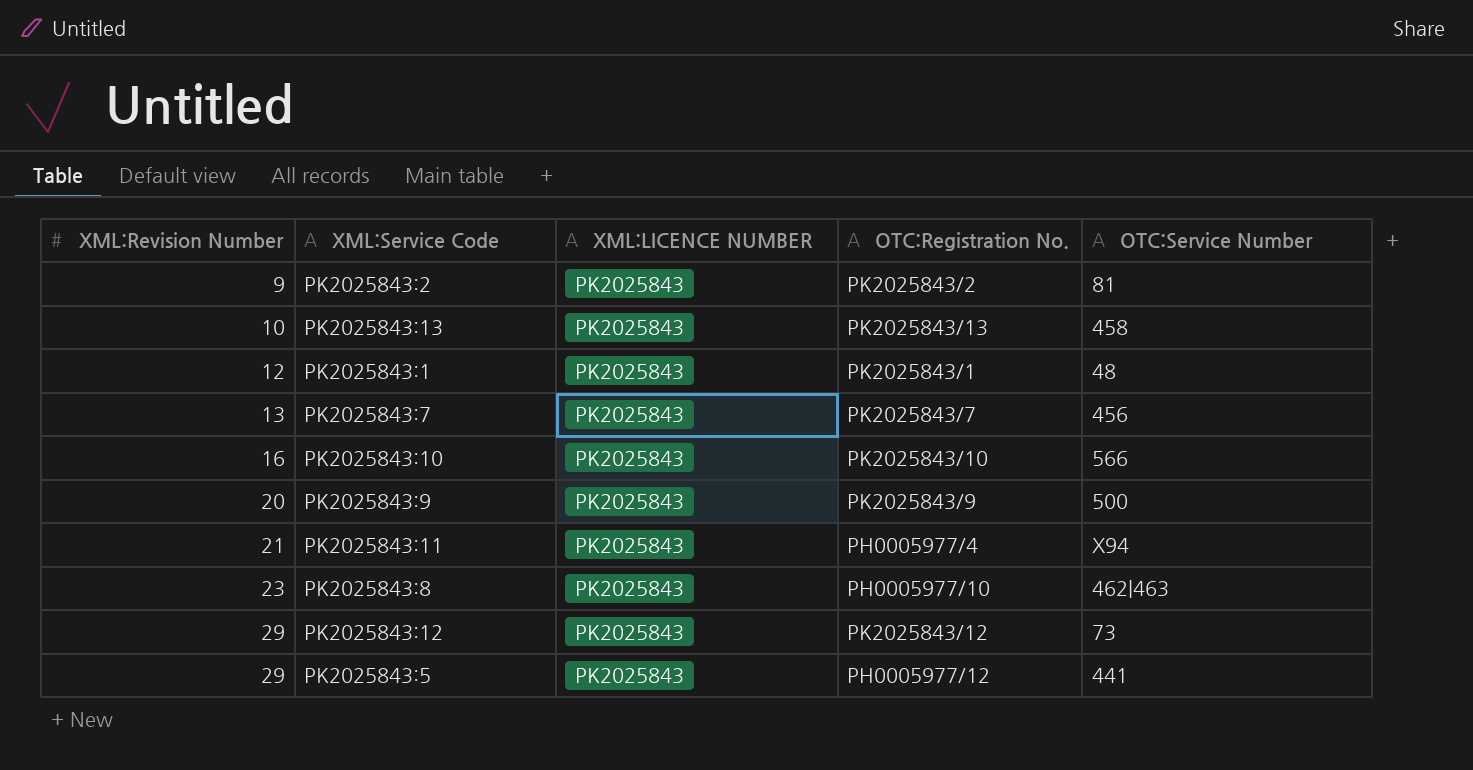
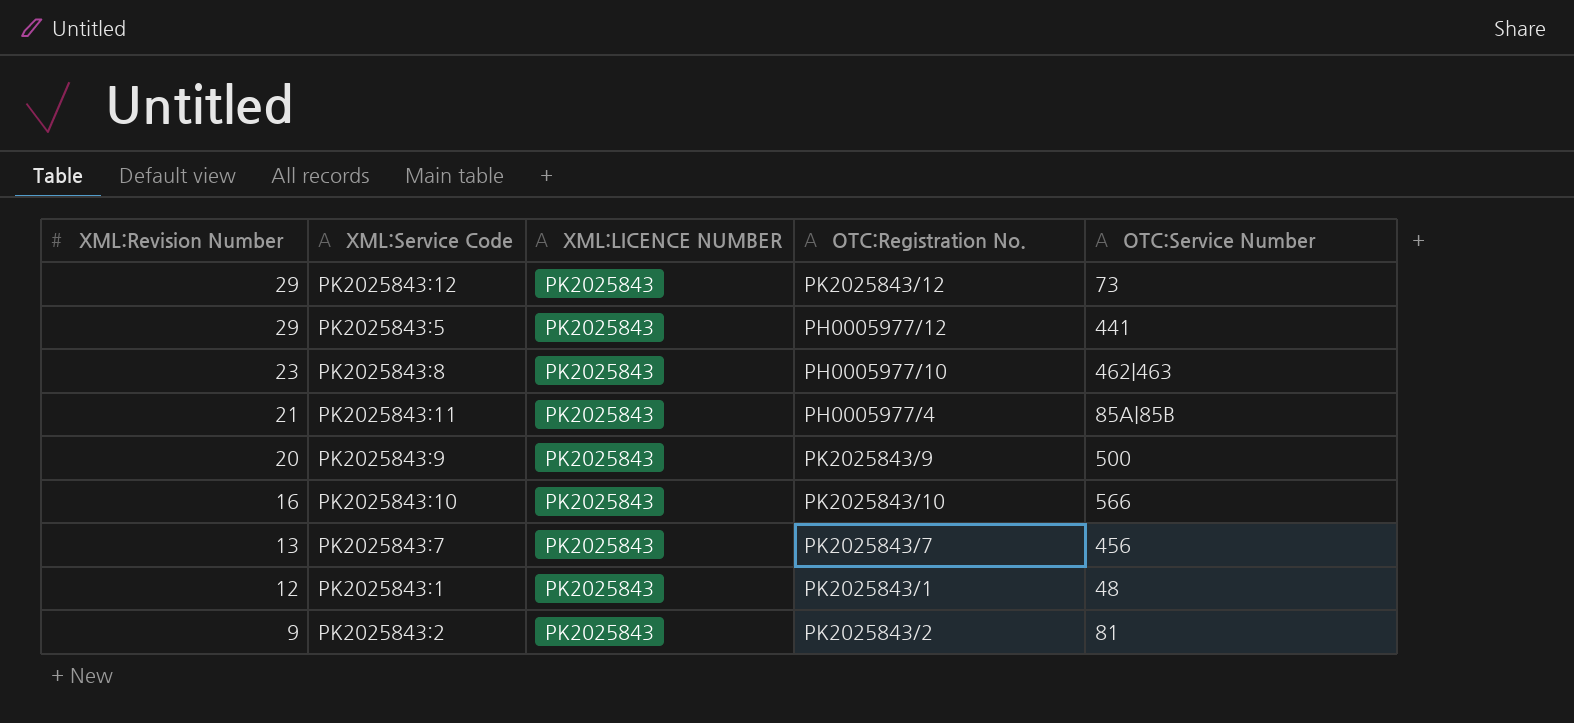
row order: XML:Revision Number ascending -> XML:Revision Number descending
row PK2025843:13: 10 | PK2025843 | PK2025843/13 | 458 -> none
PK2025843:11 | OTC:Service Number: X94 -> 85A|85B

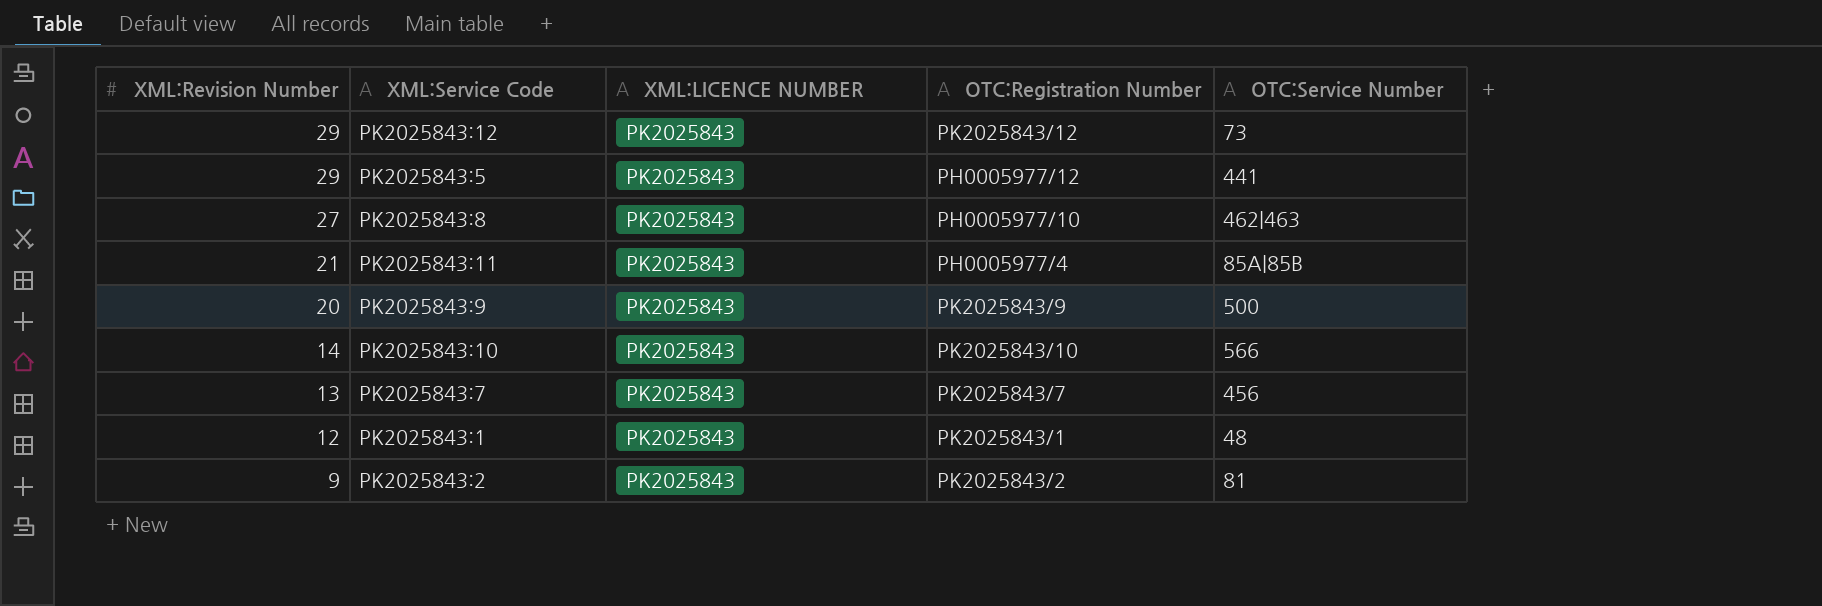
column name: OTC:Registration No. -> OTC:Registration Number
PK2025843:8 | XML:Revision Number: 23 -> 27
PK2025843:10 | XML:Revision Number: 16 -> 14

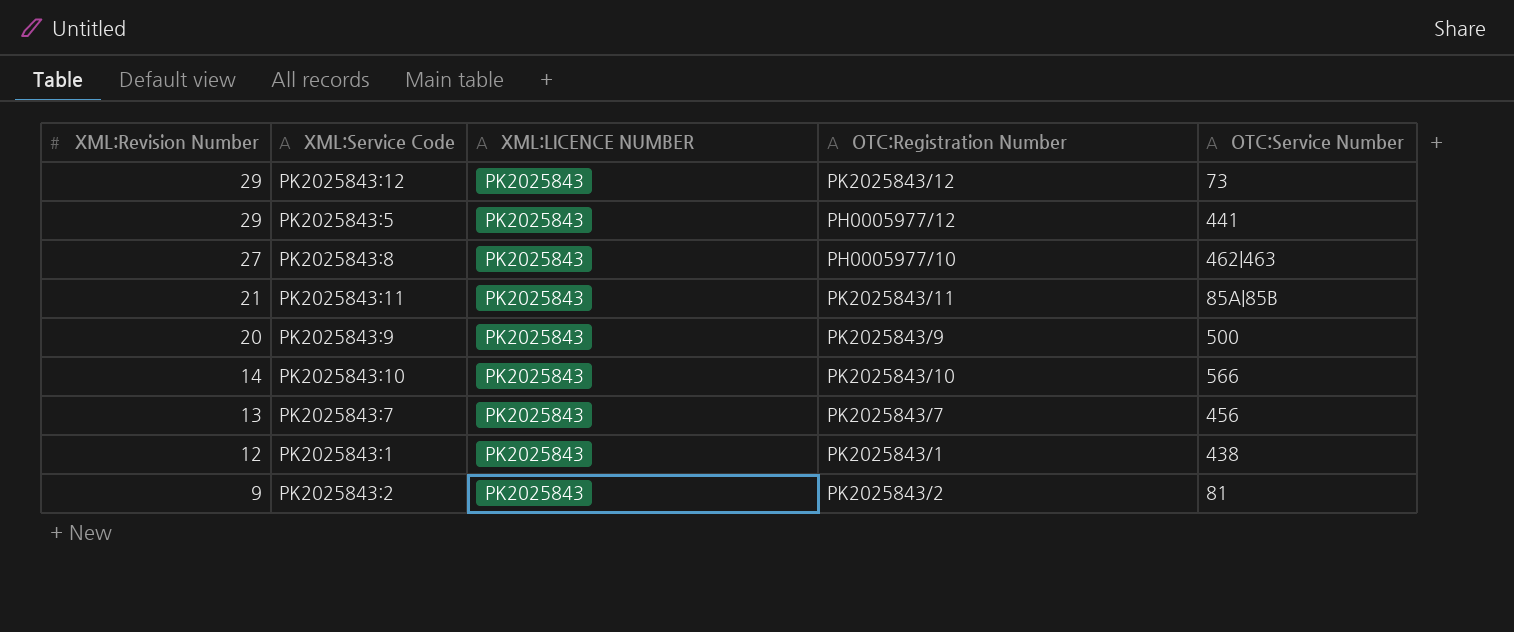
PK2025843:11 | OTC:Registration Number: PH0005977/4 -> PK2025843/11
PK2025843:1 | OTC:Service Number: 48 -> 438

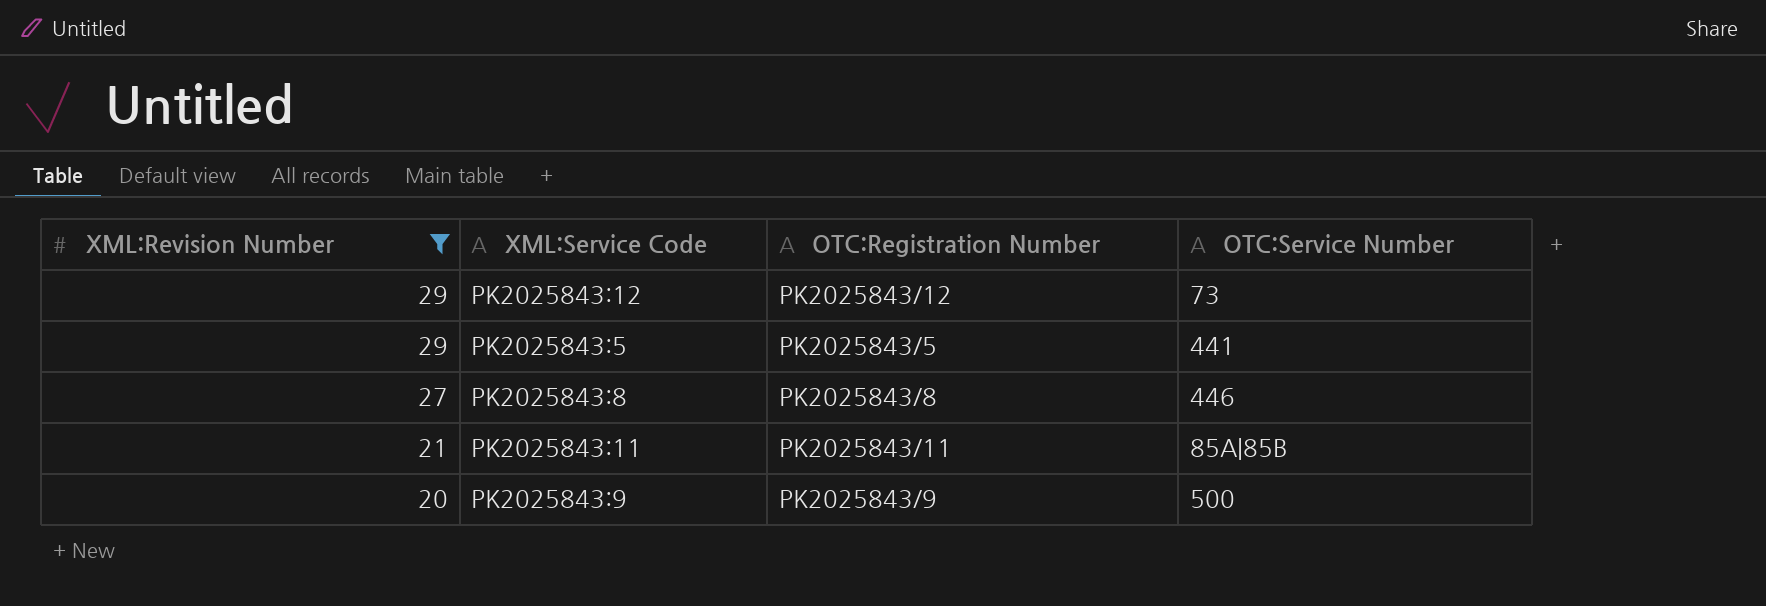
filter: none -> XML:Revision Number >= 20
column XML:LICENCE NUMBER | position: 3 -> none
PK2025843:5 | OTC:Registration Number: PH0005977/12 -> PK2025843/5
PK2025843:8 | OTC:Registration Number: PH0005977/10 -> PK2025843/8
PK2025843:8 | OTC:Service Number: 462|463 -> 446

